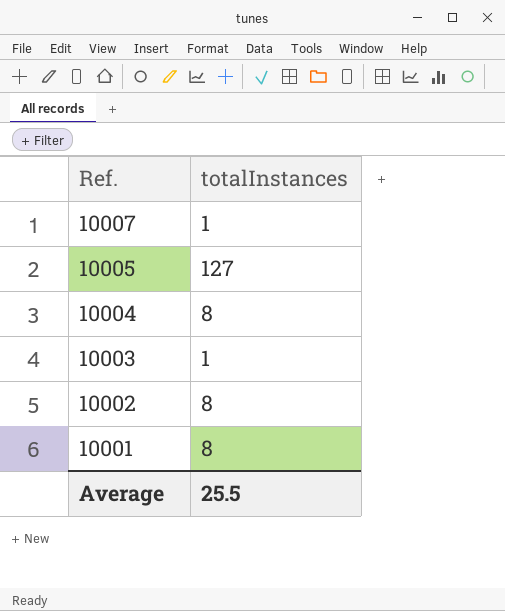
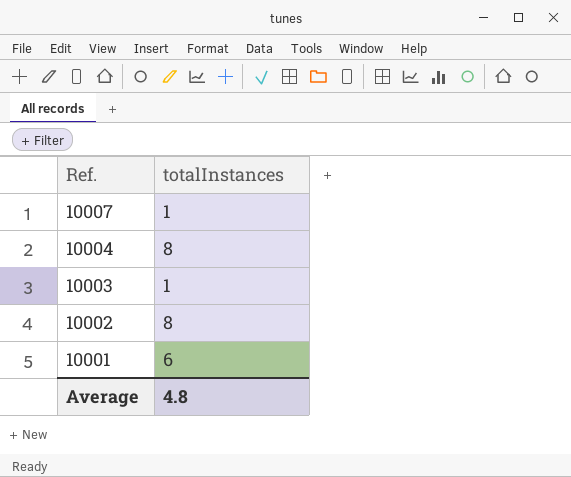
row 10005: 127 -> none
10001 | totalInstances: 8 -> 6
Average | totalInstances: 25.5 -> 4.8

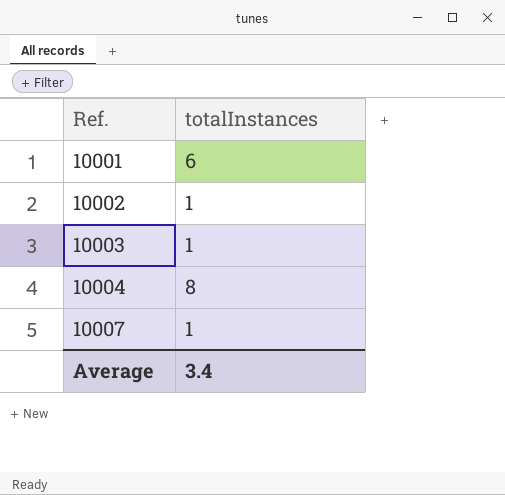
row order: Ref. descending -> Ref. ascending
10002 | totalInstances: 8 -> 1
Average | totalInstances: 4.8 -> 3.4

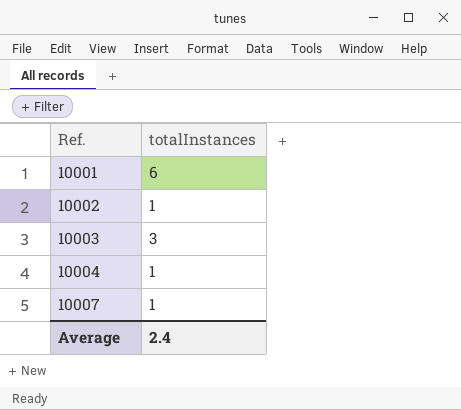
10003 | totalInstances: 1 -> 3
10004 | totalInstances: 8 -> 1
Average | totalInstances: 3.4 -> 2.4

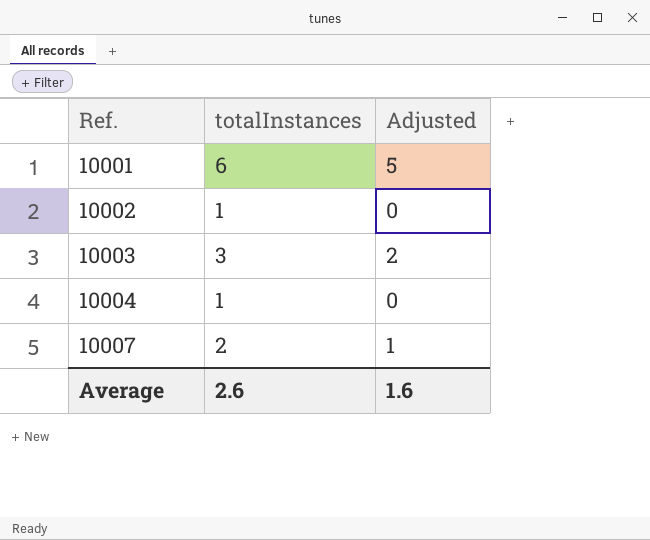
column Adjusted | formula: none -> [totalInstances] - 1
10007 | totalInstances: 1 -> 2
Average | totalInstances: 2.4 -> 2.6

